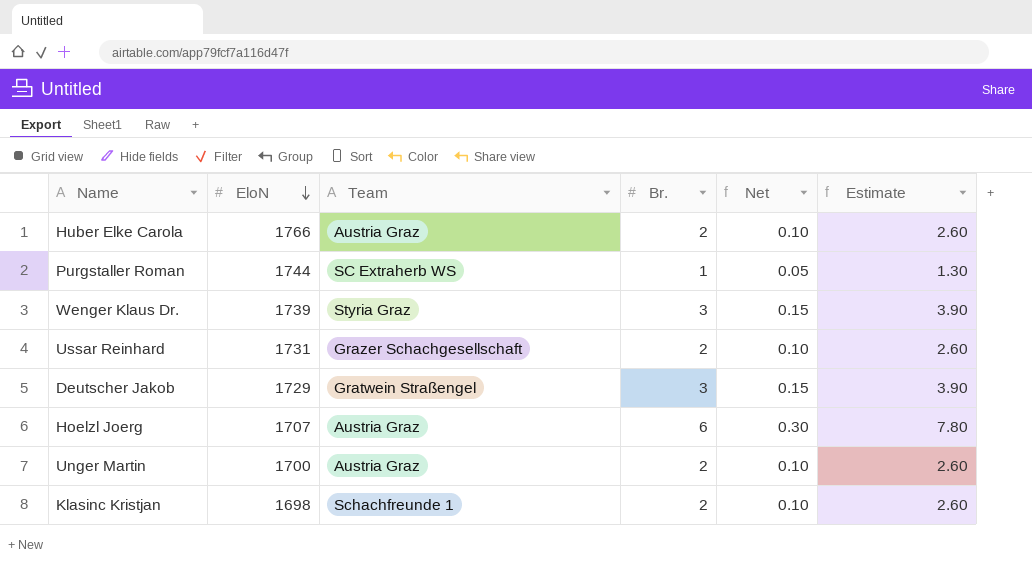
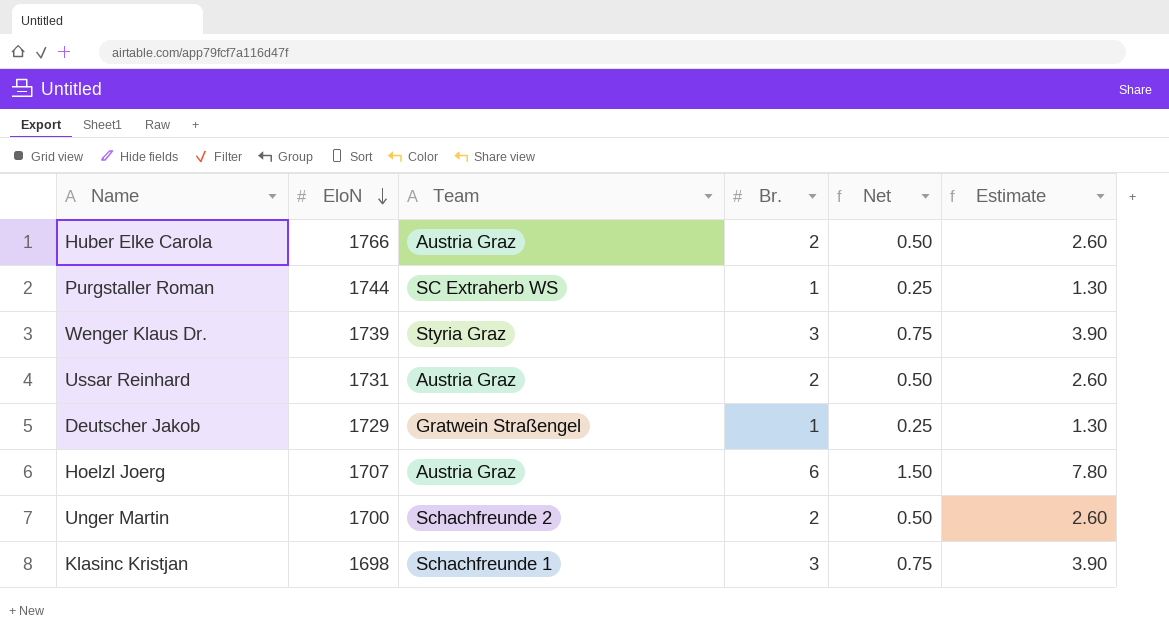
column Net | formula: [Br.] * 0.05 -> [Br.] * 0.25
Ussar Reinhard | Team: Grazer Schachgesellschaft -> Austria Graz
Deutscher Jakob | Br.: 3 -> 1
Deutscher Jakob | Estimate: 3.90 -> 1.30
Unger Martin | Team: Austria Graz -> Schachfreunde 2
Klasinc Kristjan | Br.: 2 -> 3
Klasinc Kristjan | Estimate: 2.60 -> 3.90

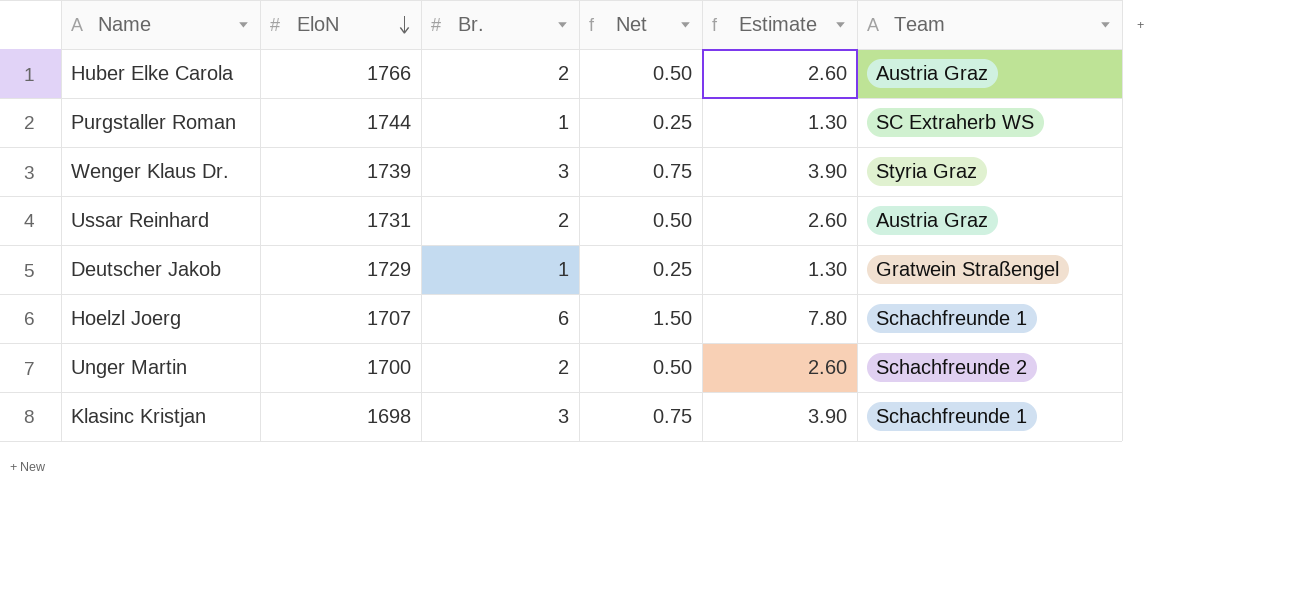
column Team | position: 3 -> 6
Hoelzl Joerg | Team: Austria Graz -> Schachfreunde 1

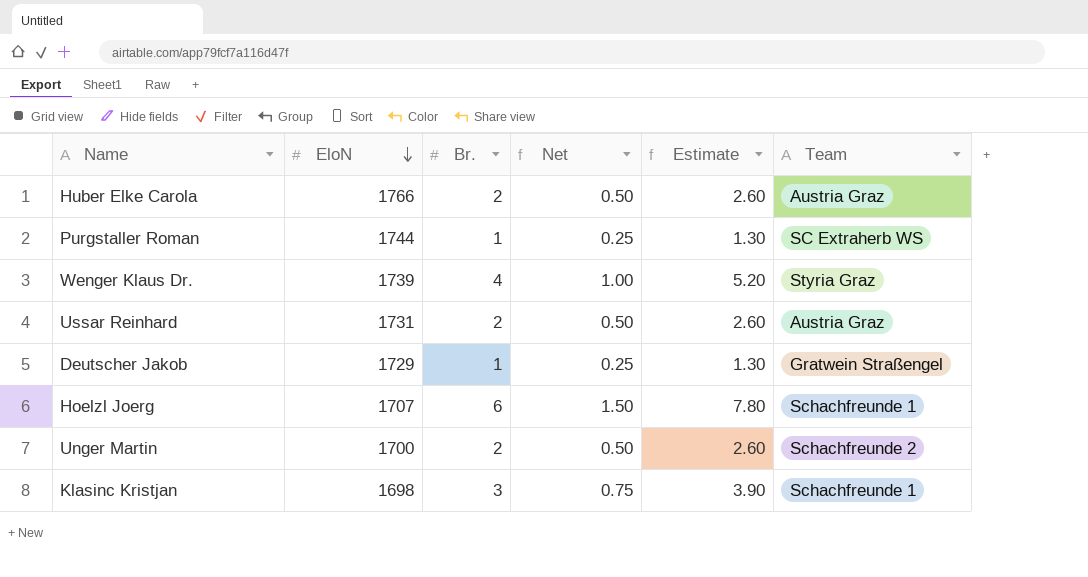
Wenger Klaus Dr. | Br.: 3 -> 4
Wenger Klaus Dr. | Net: 0.75 -> 1.00
Wenger Klaus Dr. | Estimate: 3.90 -> 5.20

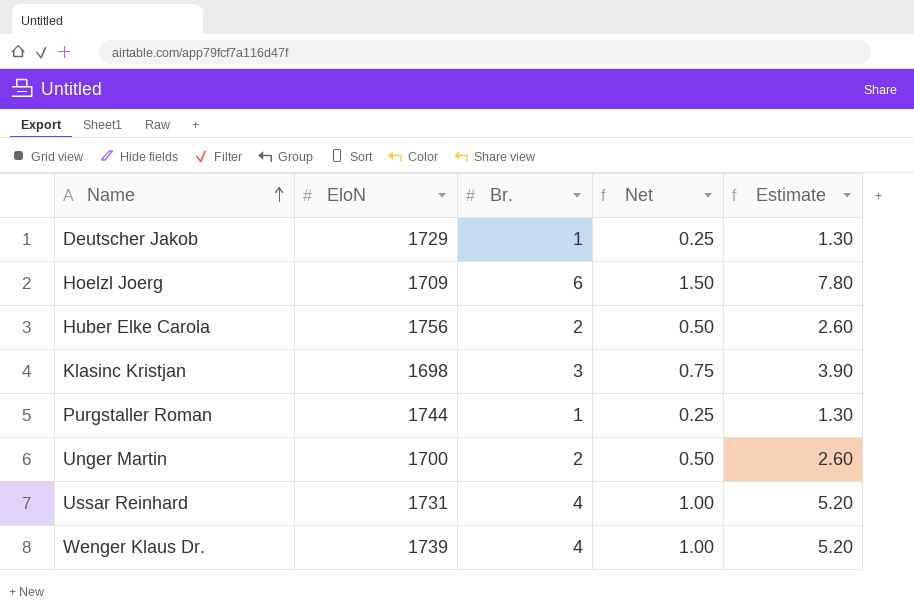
row order: EloN descending -> Name ascending
column Team | position: 6 -> none
Hoelzl Joerg | EloN: 1707 -> 1709
Huber Elke Carola | EloN: 1766 -> 1756
Ussar Reinhard | Br.: 2 -> 4
Ussar Reinhard | Net: 0.50 -> 1.00
Ussar Reinhard | Estimate: 2.60 -> 5.20

